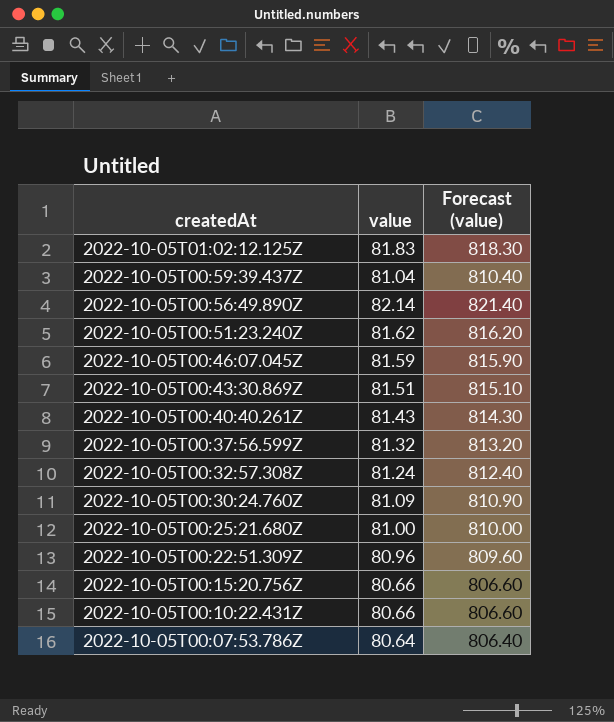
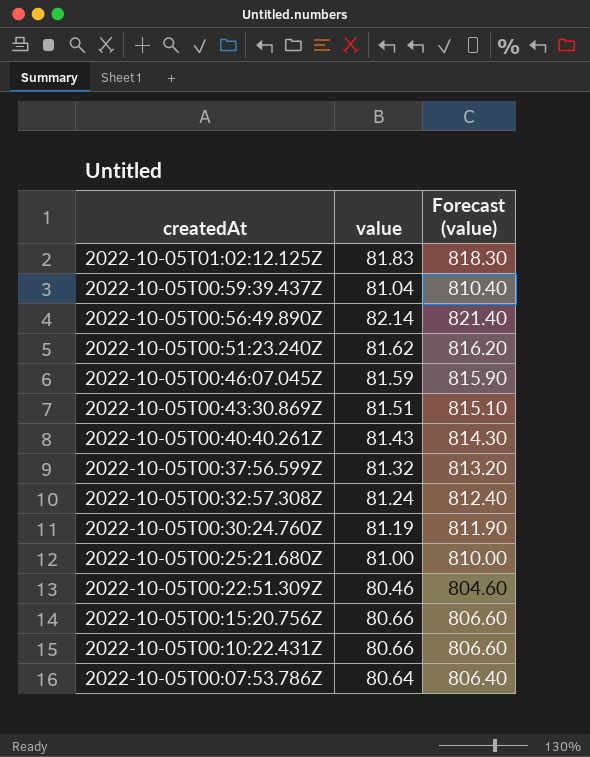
2022-10-05T00:30:24.760Z | value: 81.09 -> 81.19
2022-10-05T00:30:24.760Z | Forecast (value): 810.90 -> 811.90
2022-10-05T00:22:51.309Z | value: 80.96 -> 80.46
2022-10-05T00:22:51.309Z | Forecast (value): 809.60 -> 804.60

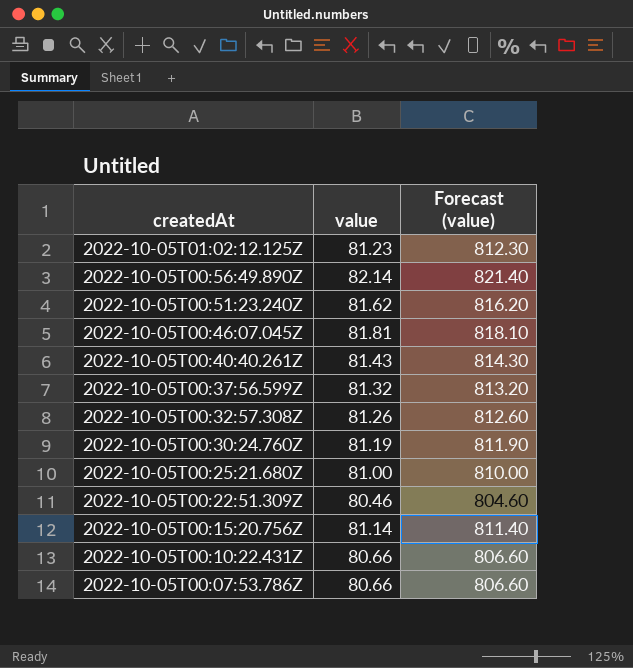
row 2022-10-05T00:59:39.437Z: 81.04 | 810.40 -> none
row 2022-10-05T00:43:30.869Z: 81.51 | 815.10 -> none
2022-10-05T01:02:12.125Z | value: 81.83 -> 81.23
2022-10-05T01:02:12.125Z | Forecast (value): 818.30 -> 812.30
2022-10-05T00:46:07.045Z | value: 81.59 -> 81.81
2022-10-05T00:46:07.045Z | Forecast (value): 815.90 -> 818.10
2022-10-05T00:32:57.308Z | value: 81.24 -> 81.26
2022-10-05T00:32:57.308Z | Forecast (value): 812.40 -> 812.60
2022-10-05T00:15:20.756Z | value: 80.66 -> 81.14
2022-10-05T00:15:20.756Z | Forecast (value): 806.60 -> 811.40
2022-10-05T00:07:53.786Z | value: 80.64 -> 80.66
2022-10-05T00:07:53.786Z | Forecast (value): 806.40 -> 806.60

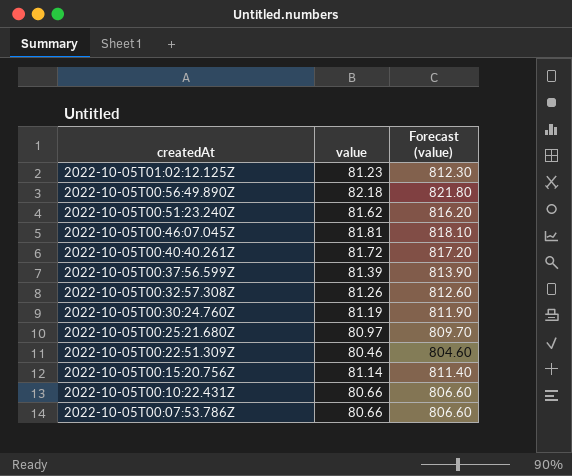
2022-10-05T00:56:49.890Z | value: 82.14 -> 82.18
2022-10-05T00:56:49.890Z | Forecast (value): 821.40 -> 821.80
2022-10-05T00:40:40.261Z | value: 81.43 -> 81.72
2022-10-05T00:40:40.261Z | Forecast (value): 814.30 -> 817.20
2022-10-05T00:37:56.599Z | value: 81.32 -> 81.39
2022-10-05T00:37:56.599Z | Forecast (value): 813.20 -> 813.90
2022-10-05T00:25:21.680Z | value: 81.00 -> 80.97
2022-10-05T00:25:21.680Z | Forecast (value): 810.00 -> 809.70

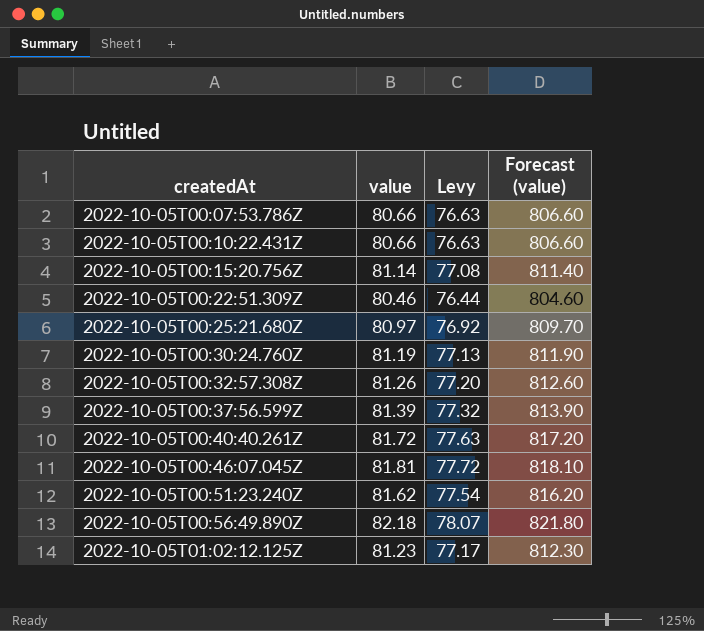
row order: createdAt descending -> createdAt ascending
column Levy | formula: none -> [value] * 0.95

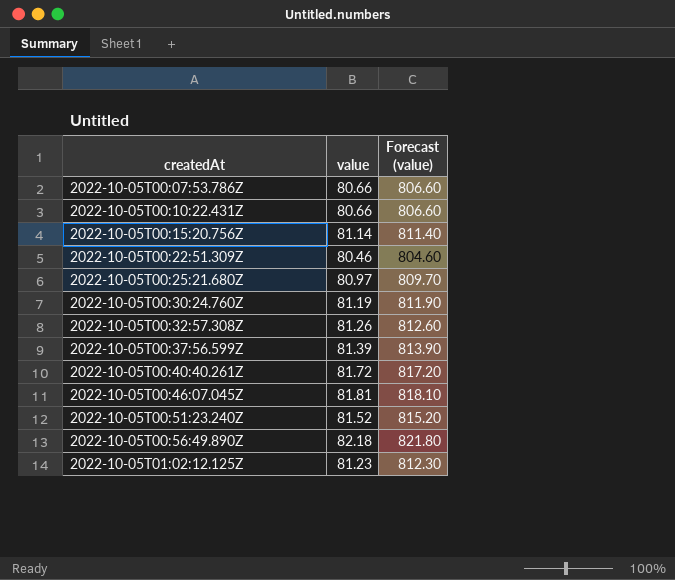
column Levy | formula: [value] * 0.95 -> none
2022-10-05T00:51:23.240Z | value: 81.62 -> 81.52
2022-10-05T00:51:23.240Z | Forecast (value): 816.20 -> 815.20

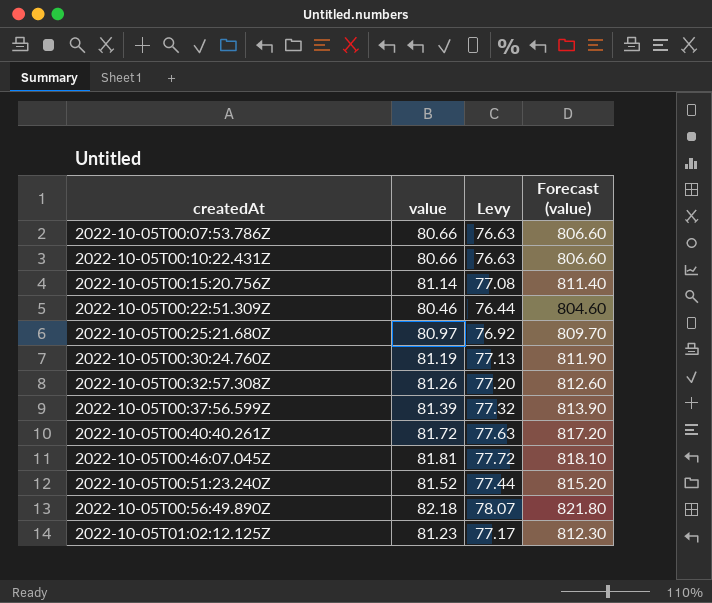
column Levy | formula: none -> [value] * 0.95

